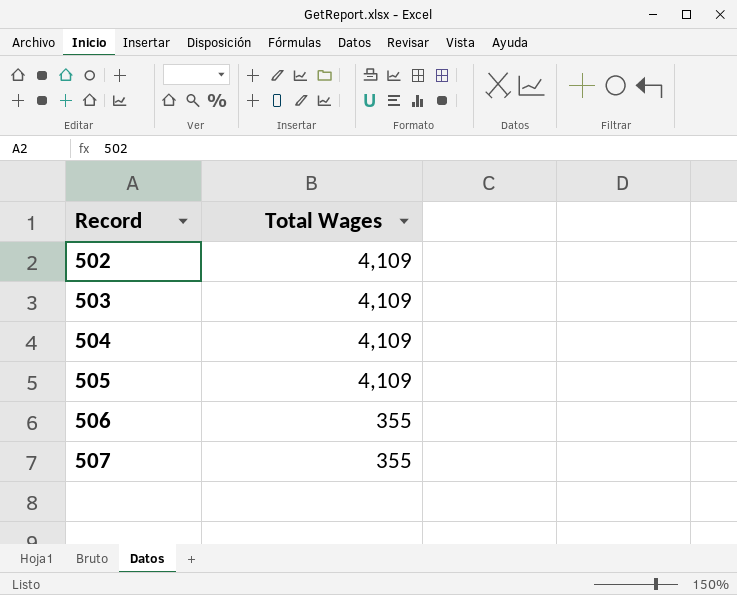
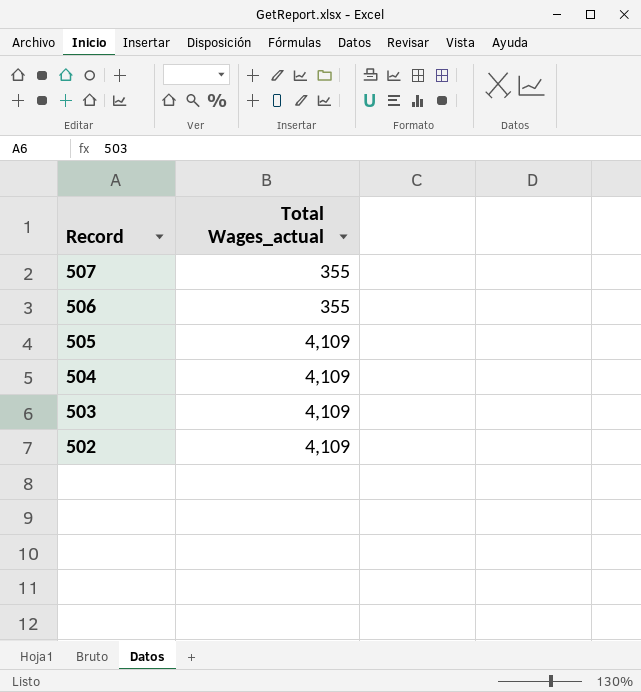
row order: Record ascending -> Record descending
column name: Total Wages -> Total Wages_actual

